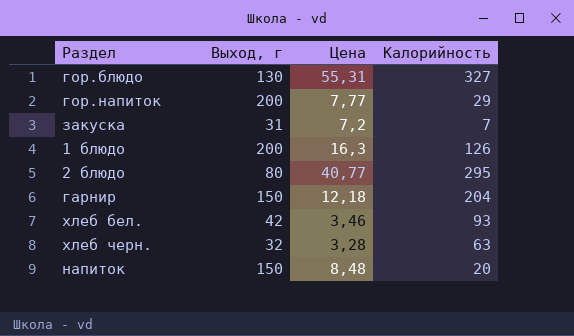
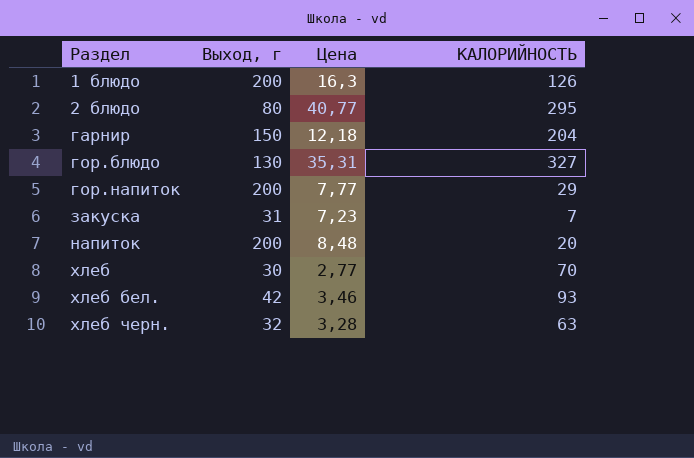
row order: none -> Раздел ascending
column name: Калорийность -> КАЛОРИЙНОСТЬ
гор.блюдо | Цена: 55,31 -> 35,31
закуска | Цена: 7,2 -> 7,23
напиток | Выход, г: 150 -> 200
row хлеб: none -> 30 | 2,77 | 70

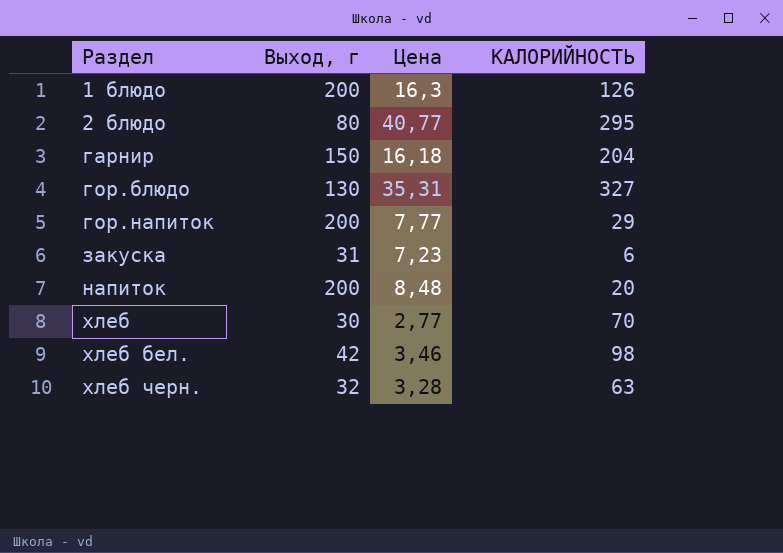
гарнир | Цена: 12,18 -> 16,18
закуска | КАЛОРИЙНОСТЬ: 7 -> 6
хлеб бел. | КАЛОРИЙНОСТЬ: 93 -> 98

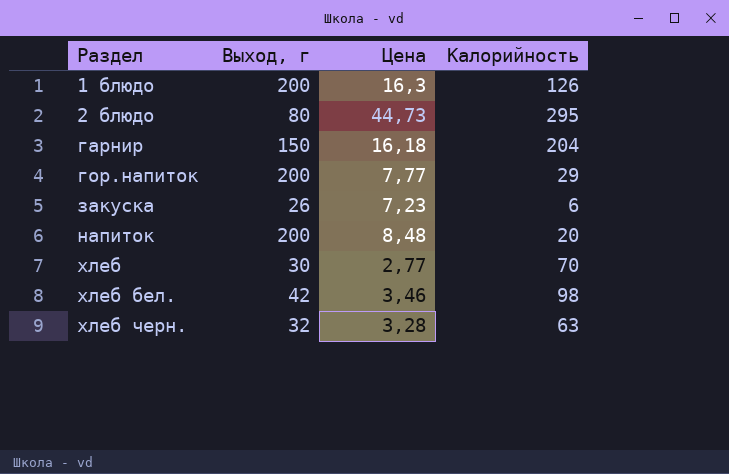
column name: КАЛОРИЙНОСТЬ -> Калорийность
row гор.блюдо: 130 | 35,31 | 327 -> none
2 блюдо | Цена: 40,77 -> 44,73
закуска | Выход, г: 31 -> 26

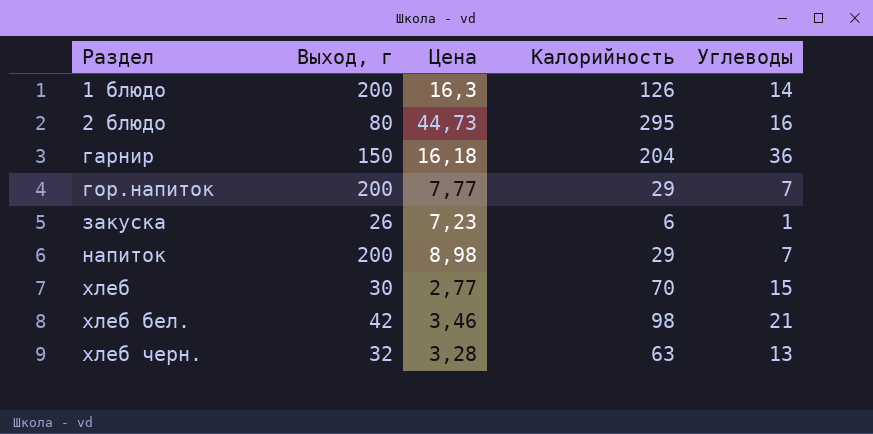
column Углеводы | position: none -> 5
напиток | Цена: 8,48 -> 8,98
напиток | Калорийность: 20 -> 29

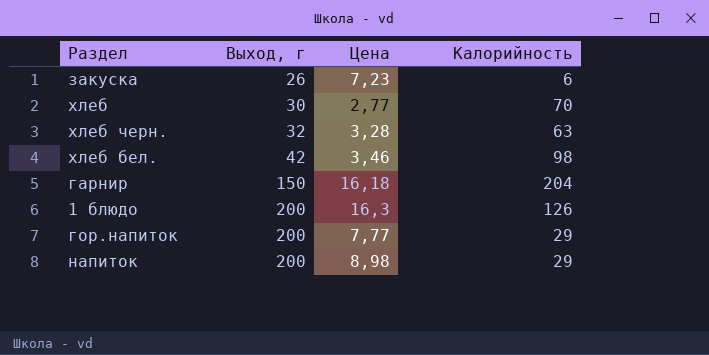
row order: Раздел ascending -> Выход, г ascending
column Углеводы | position: 5 -> none
row 2 блюдо: 80 | 44,73 | 295 | 16 -> none

